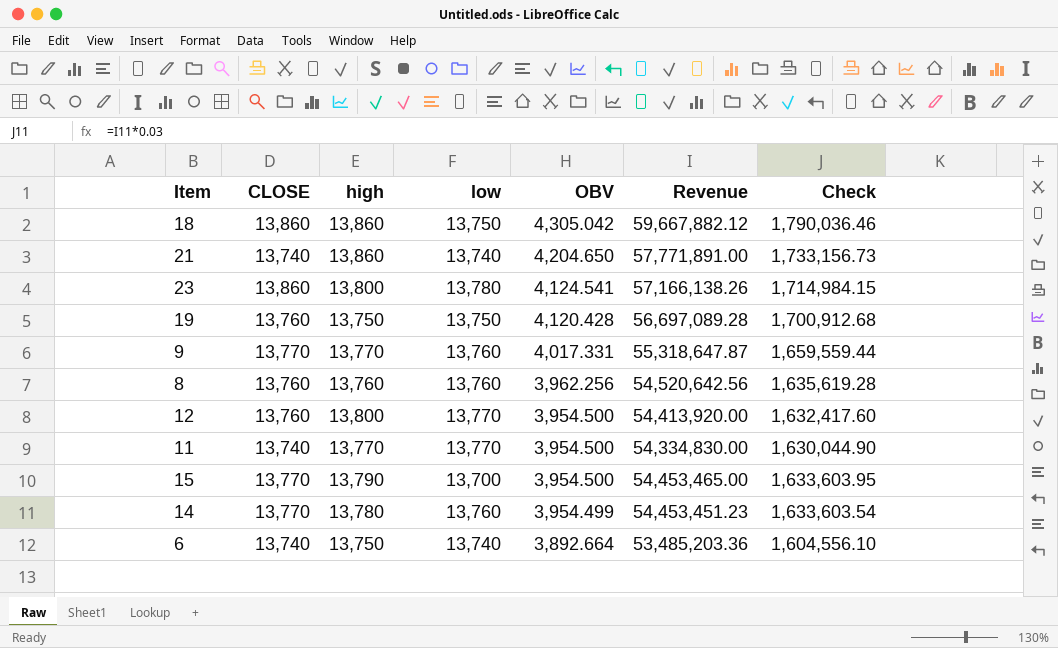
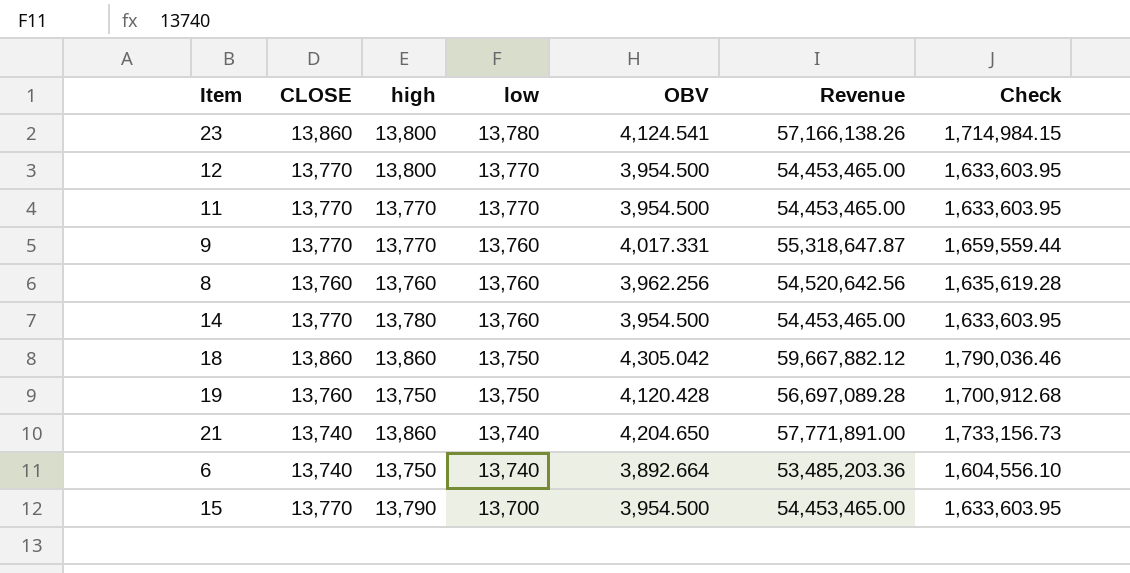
row order: OBV descending -> low descending
12 | CLOSE: 13,760 -> 13,770
12 | Revenue: 54,413,920.00 -> 54,453,465.00
12 | Check: 1,632,417.60 -> 1,633,603.95
11 | CLOSE: 13,740 -> 13,770
11 | Revenue: 54,334,830.00 -> 54,453,465.00
11 | Check: 1,630,044.90 -> 1,633,603.95
14 | OBV: 3,954.499 -> 3,954.500
14 | Revenue: 54,453,451.23 -> 54,453,465.00
14 | Check: 1,633,603.54 -> 1,633,603.95

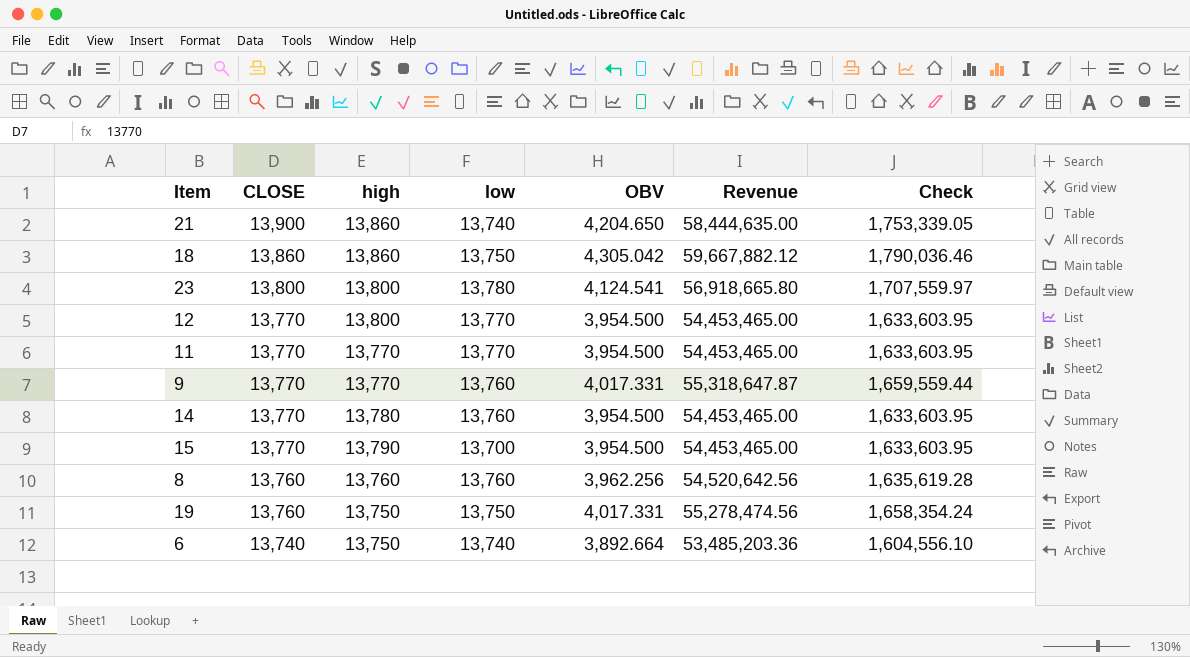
row order: low descending -> CLOSE descending
21 | CLOSE: 13,740 -> 13,900
21 | Revenue: 57,771,891.00 -> 58,444,635.00
21 | Check: 1,733,156.73 -> 1,753,339.05
23 | CLOSE: 13,860 -> 13,800
23 | Revenue: 57,166,138.26 -> 56,918,665.80
23 | Check: 1,714,984.15 -> 1,707,559.97
19 | OBV: 4,120.428 -> 4,017.331
19 | Revenue: 56,697,089.28 -> 55,278,474.56
19 | Check: 1,700,912.68 -> 1,658,354.24

